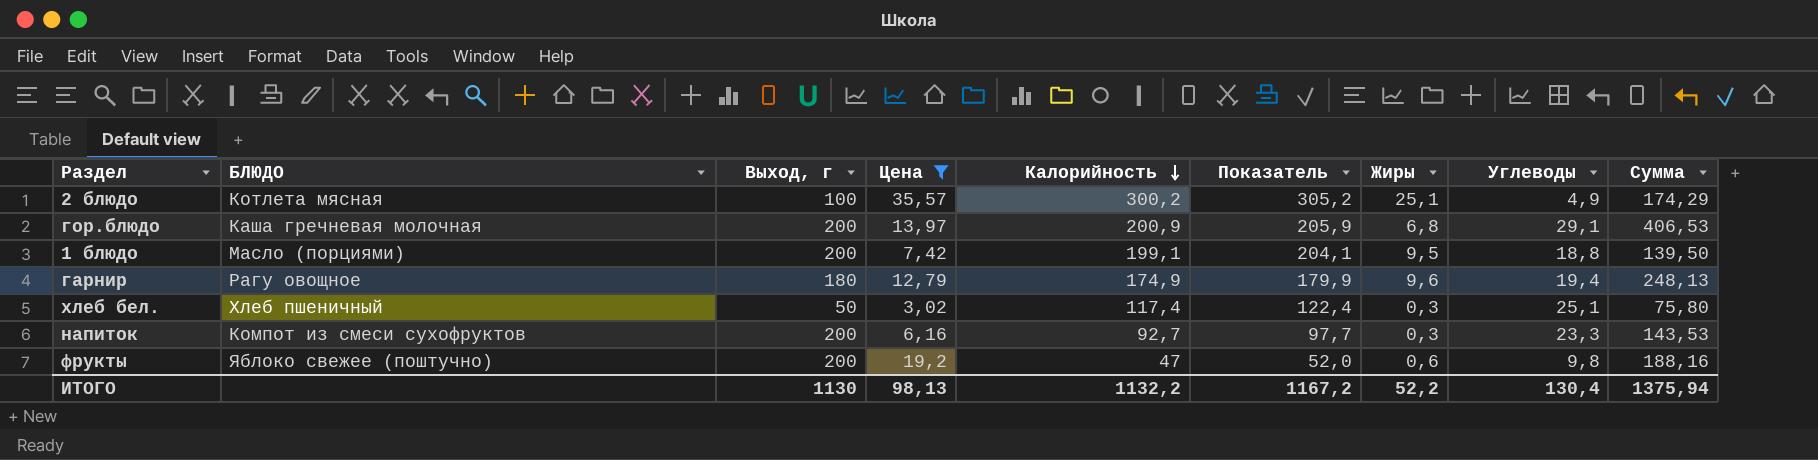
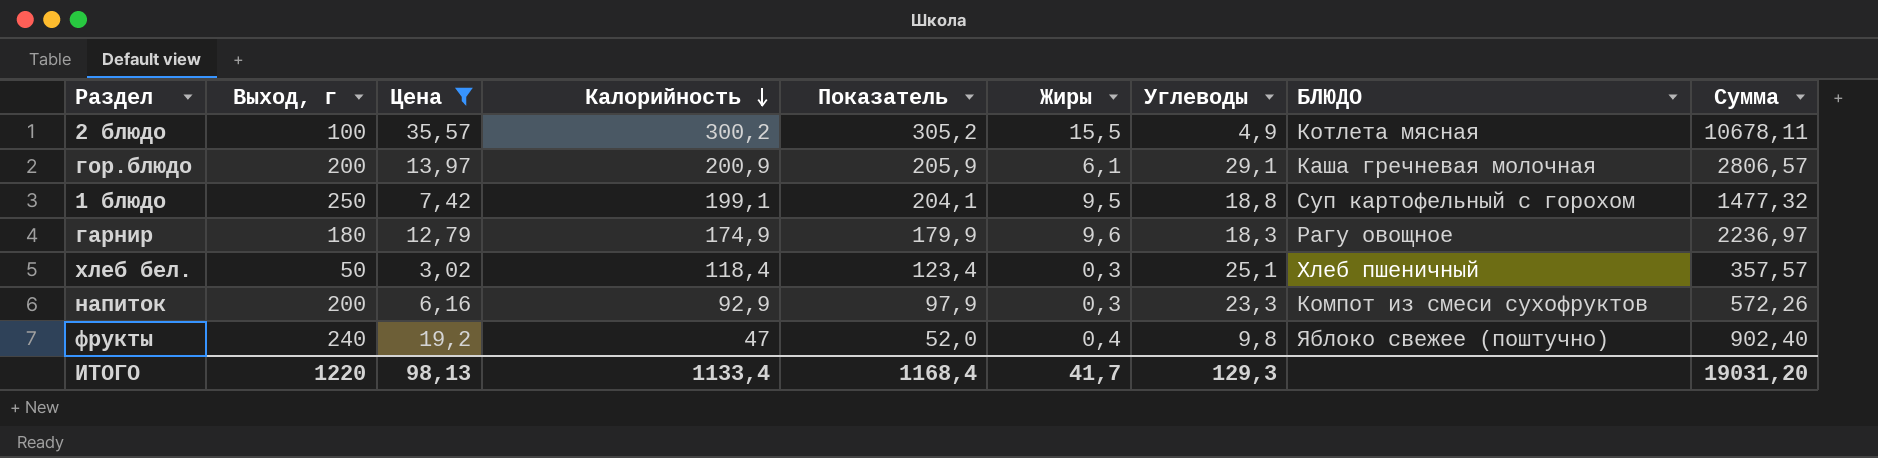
column БЛЮДО | position: 2 -> 8
column Сумма | formula: [Цена] * [Углеводы] -> [Цена] * [Калорийность]
2 блюдо | Жиры: 25,1 -> 15,5
гор.блюдо | Жиры: 6,8 -> 6,1
1 блюдо | Выход, г: 200 -> 250
1 блюдо | БЛЮДО: Масло (порциями) -> Суп картофельный с горохом
гарнир | Углеводы: 19,4 -> 18,3
хлеб бел. | Калорийность: 117,4 -> 118,4
хлеб бел. | Показатель: 122,4 -> 123,4
напиток | Калорийность: 92,7 -> 92,9
напиток | Показатель: 97,7 -> 97,9
фрукты | Выход, г: 200 -> 240
фрукты | Жиры: 0,6 -> 0,4
ИТОГО | Выход, г: 1130 -> 1220
ИТОГО | Калорийность: 1132,2 -> 1133,4
ИТОГО | Показатель: 1167,2 -> 1168,4
ИТОГО | Жиры: 52,2 -> 41,7
ИТОГО | Углеводы: 130,4 -> 129,3
ИТОГО | Сумма: 1375,94 -> 19031,20

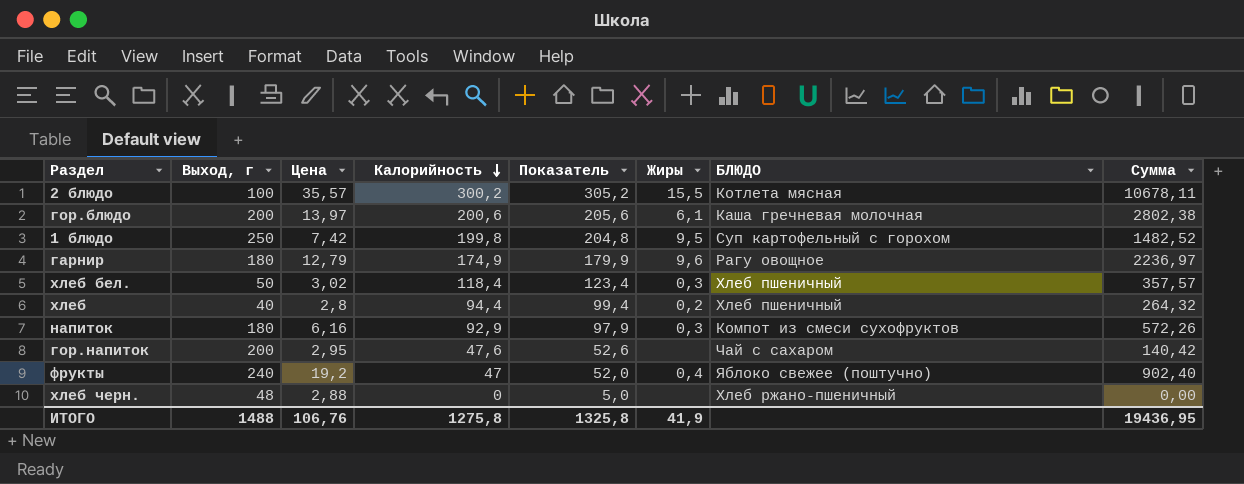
filter: Цена >= 3,02 -> none
column Углеводы | position: 7 -> none
гор.блюдо | Калорийность: 200,9 -> 200,6
гор.блюдо | Показатель: 205,9 -> 205,6
гор.блюдо | Сумма: 2806,57 -> 2802,38
1 блюдо | Калорийность: 199,1 -> 199,8
1 блюдо | Показатель: 204,1 -> 204,8
1 блюдо | Сумма: 1477,32 -> 1482,52
напиток | Выход, г: 200 -> 180
ИТОГО | Выход, г: 1220 -> 1488
ИТОГО | Цена: 98,13 -> 106,76
ИТОГО | Калорийность: 1133,4 -> 1275,8
ИТОГО | Показатель: 1168,4 -> 1325,8
ИТОГО | Жиры: 41,7 -> 41,9
ИТОГО | Сумма: 19031,20 -> 19436,95

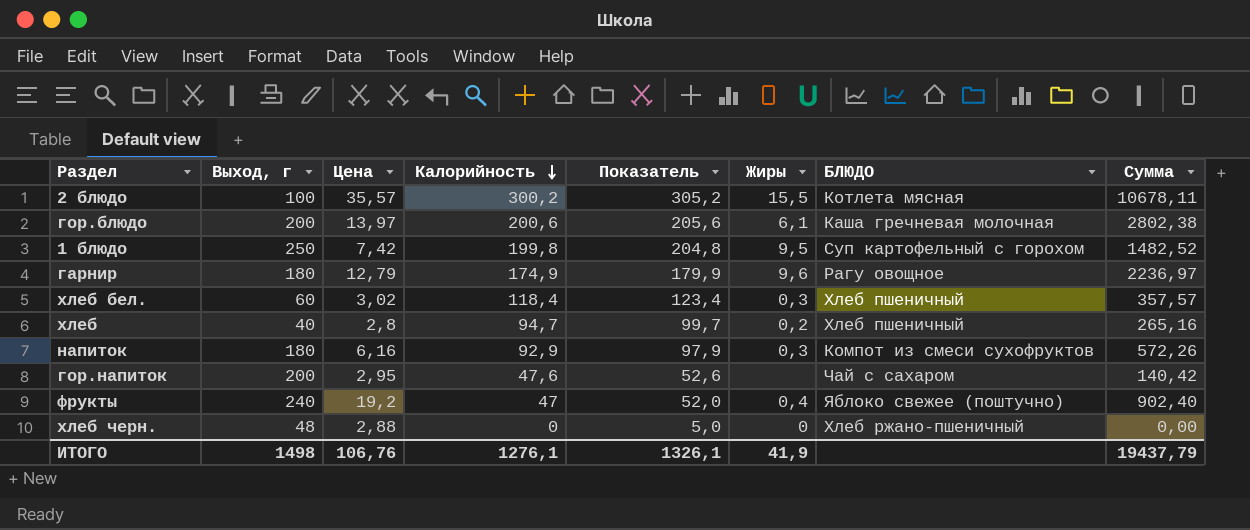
хлеб бел. | Выход, г: 50 -> 60
хлеб | Калорийность: 94,4 -> 94,7
хлеб | Показатель: 99,4 -> 99,7
хлеб | Сумма: 264,32 -> 265,16
хлеб черн. | Жиры: none -> 0
ИТОГО | Выход, г: 1488 -> 1498
ИТОГО | Калорийность: 1275,8 -> 1276,1
ИТОГО | Показатель: 1325,8 -> 1326,1
ИТОГО | Сумма: 19436,95 -> 19437,79

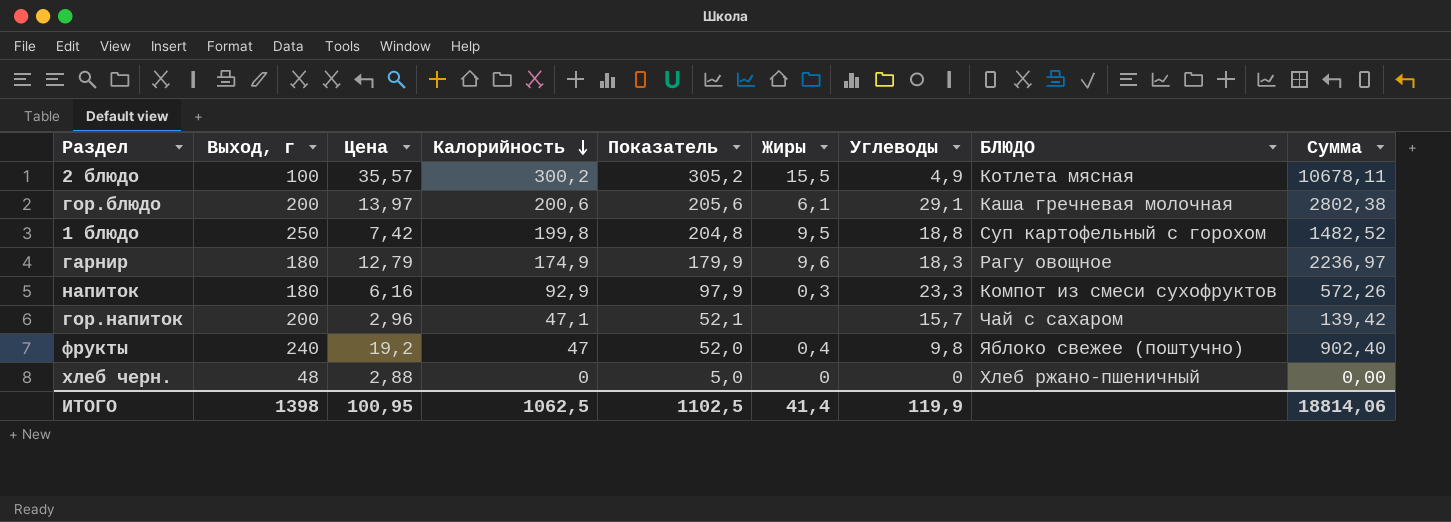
column Углеводы | position: none -> 7
row хлеб бел.: 60 | 3,02 | 118,4 | 123,4 | 0,3 | Хлеб пшеничный | 357,57 -> none
row хлеб: 40 | 2,8 | 94,7 | 99,7 | 0,2 | Хлеб пшеничный | 265,16 -> none
гор.напиток | Цена: 2,95 -> 2,96
гор.напиток | Калорийность: 47,6 -> 47,1
гор.напиток | Показатель: 52,6 -> 52,1
гор.напиток | Сумма: 140,42 -> 139,42
ИТОГО | Выход, г: 1498 -> 1398
ИТОГО | Цена: 106,76 -> 100,95
ИТОГО | Калорийность: 1276,1 -> 1062,5
ИТОГО | Показатель: 1326,1 -> 1102,5
ИТОГО | Жиры: 41,9 -> 41,4
ИТОГО | Сумма: 19437,79 -> 18814,06

